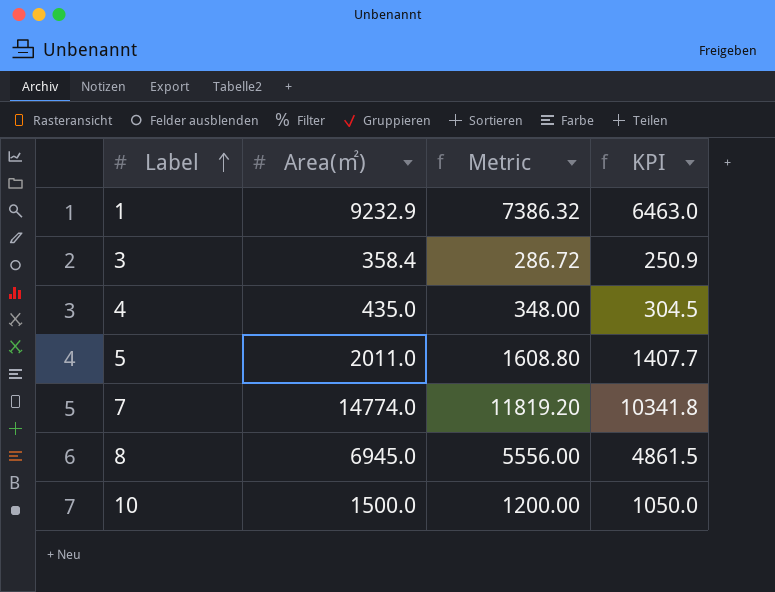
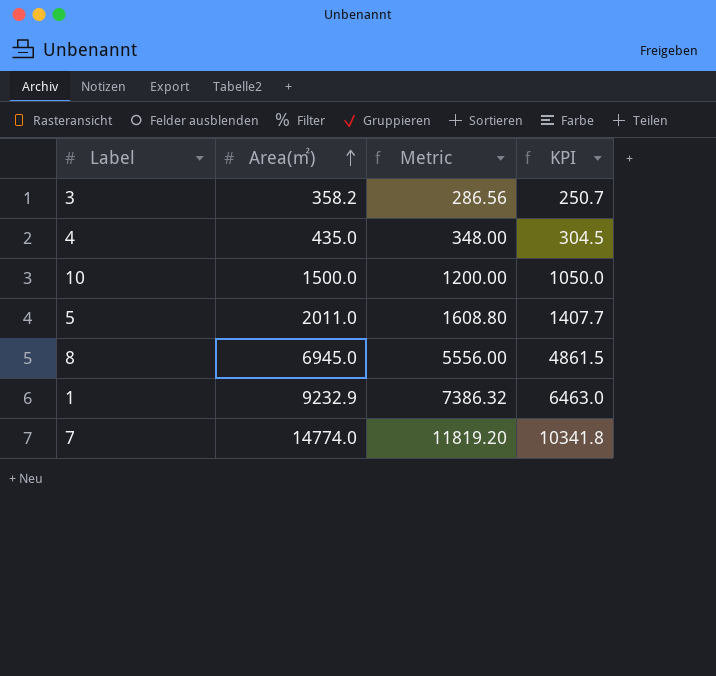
row order: Label ascending -> Area(㎡) ascending
3 | Area(㎡): 358.4 -> 358.2
3 | Metric: 286.72 -> 286.56
3 | KPI: 250.9 -> 250.7

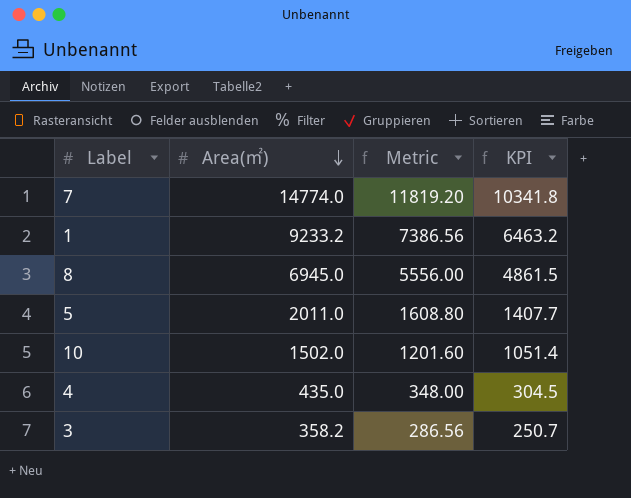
row order: Area(㎡) ascending -> Area(㎡) descending
1 | Area(㎡): 9232.9 -> 9233.2
1 | Metric: 7386.32 -> 7386.56
1 | KPI: 6463.0 -> 6463.2
10 | Area(㎡): 1500.0 -> 1502.0
10 | Metric: 1200.00 -> 1201.60
10 | KPI: 1050.0 -> 1051.4

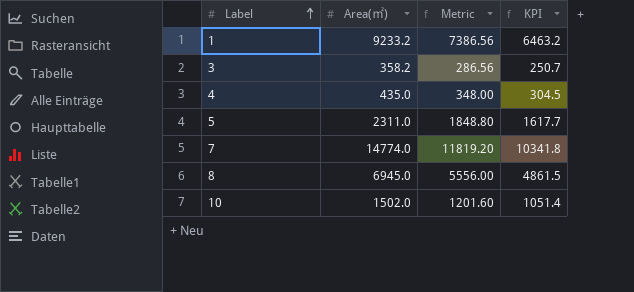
row order: Area(㎡) descending -> Label ascending
5 | Area(㎡): 2011.0 -> 2311.0
5 | Metric: 1608.80 -> 1848.80
5 | KPI: 1407.7 -> 1617.7

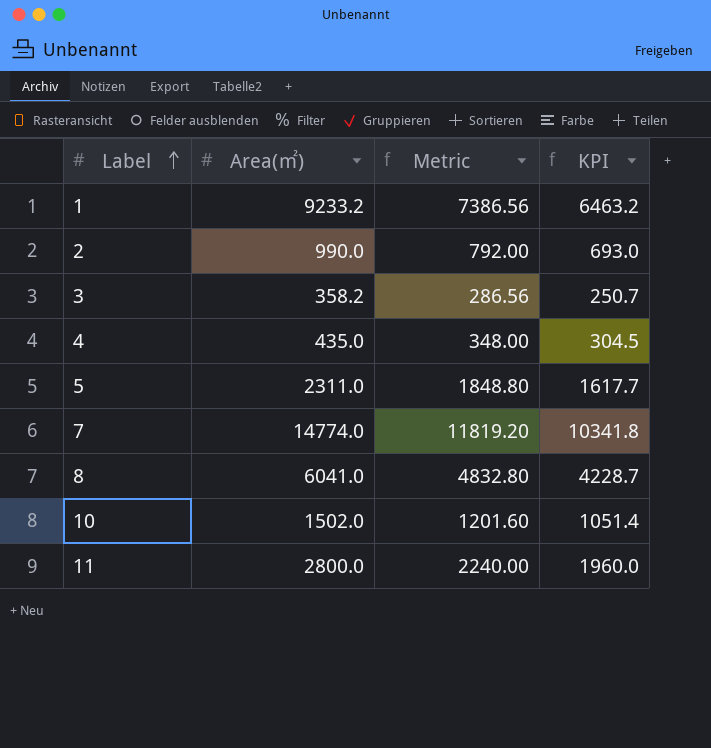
row 2: none -> 990.0 | 792.00 | 693.0
8 | Area(㎡): 6945.0 -> 6041.0
8 | Metric: 5556.00 -> 4832.80
8 | KPI: 4861.5 -> 4228.7
row 11: none -> 2800.0 | 2240.00 | 1960.0

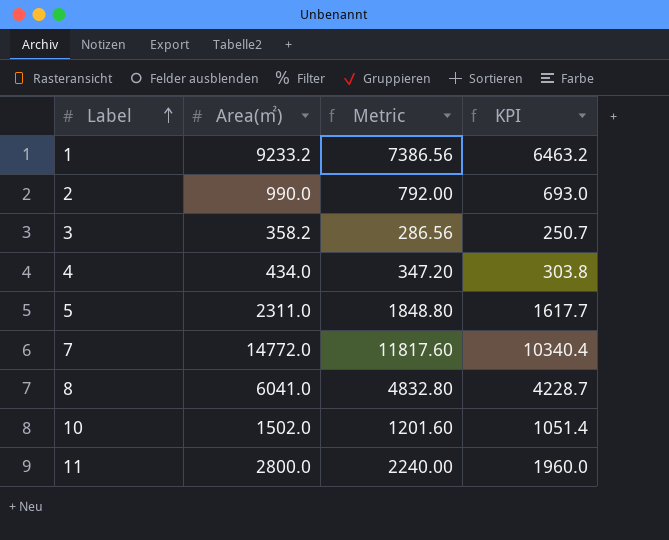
4 | Area(㎡): 435.0 -> 434.0
4 | Metric: 348.00 -> 347.20
4 | KPI: 304.5 -> 303.8
7 | Area(㎡): 14774.0 -> 14772.0
7 | Metric: 11819.20 -> 11817.60
7 | KPI: 10341.8 -> 10340.4

